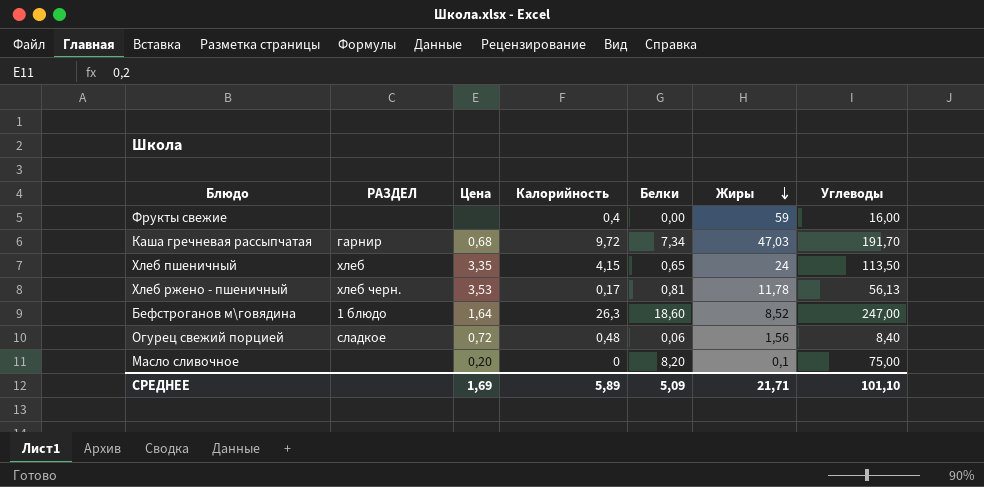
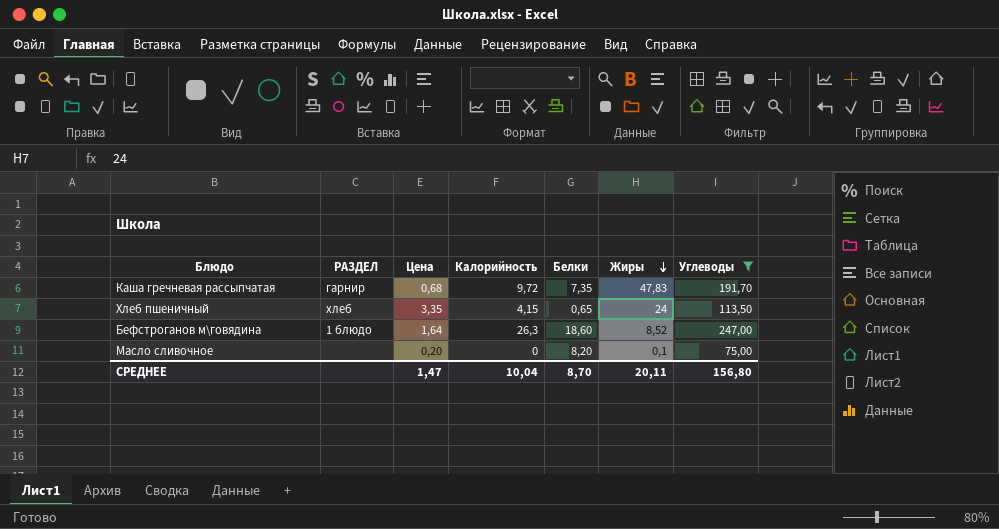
filter: none -> Углеводы >= 75,00
Каша гречневая рассыпчатая | Белки: 7,34 -> 7,35
Каша гречневая рассыпчатая | Жиры: 47,03 -> 47,83
СРЕДНЕЕ | Цена: 1,69 -> 1,47
СРЕДНЕЕ | Калорийность: 5,89 -> 10,04
СРЕДНЕЕ | Белки: 5,09 -> 8,70
СРЕДНЕЕ | Жиры: 21,71 -> 20,11
СРЕДНЕЕ | Углеводы: 101,10 -> 156,80

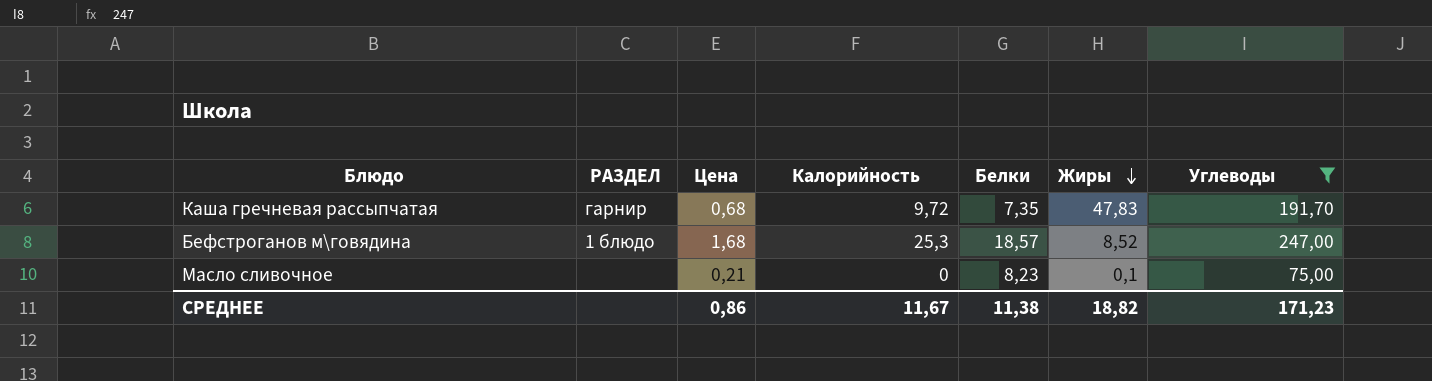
row Хлеб пшеничный: хлеб | 3,35 | 4,15 | 0,65 | 24 | 113,50 -> none
Бефстроганов м\говядина | Цена: 1,64 -> 1,68
Бефстроганов м\говядина | Калорийность: 26,3 -> 25,3
Бефстроганов м\говядина | Белки: 18,60 -> 18,57
Масло сливочное | Цена: 0,20 -> 0,21
Масло сливочное | Белки: 8,20 -> 8,23
СРЕДНЕЕ | Цена: 1,47 -> 0,86
СРЕДНЕЕ | Калорийность: 10,04 -> 11,67
СРЕДНЕЕ | Белки: 8,70 -> 11,38
СРЕДНЕЕ | Жиры: 20,11 -> 18,82
СРЕДНЕЕ | Углеводы: 156,80 -> 171,23

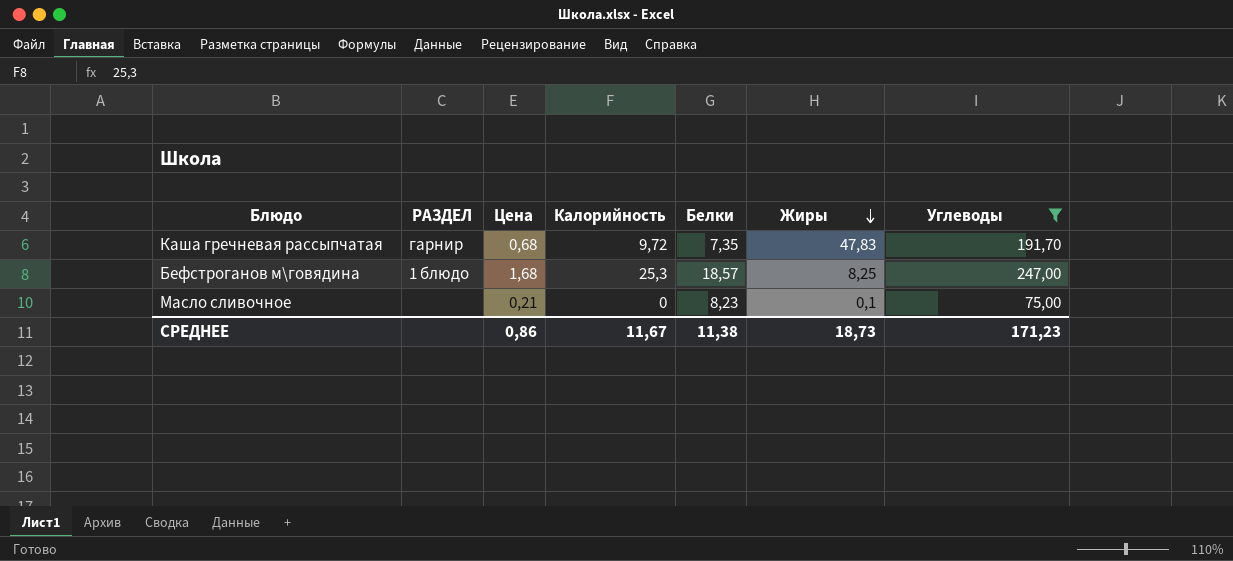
Бефстроганов м\говядина | Жиры: 8,52 -> 8,25
СРЕДНЕЕ | Жиры: 18,82 -> 18,73

